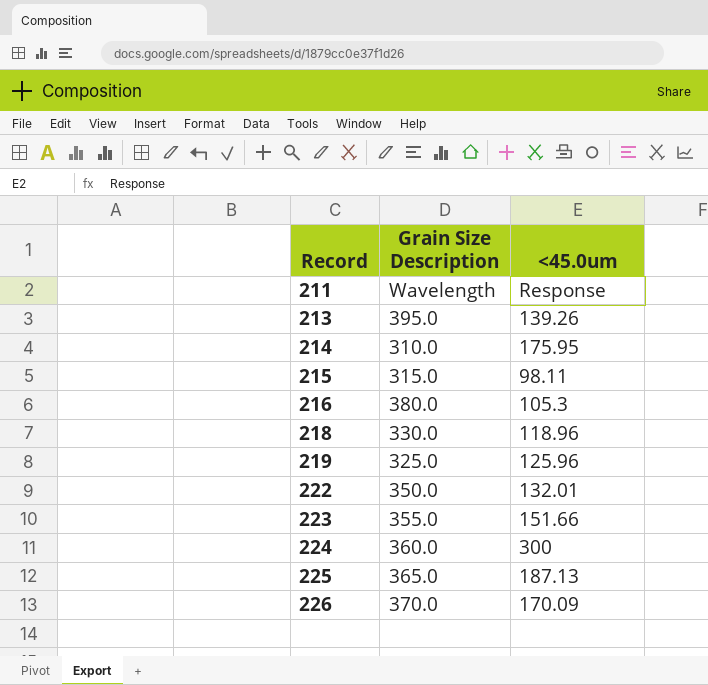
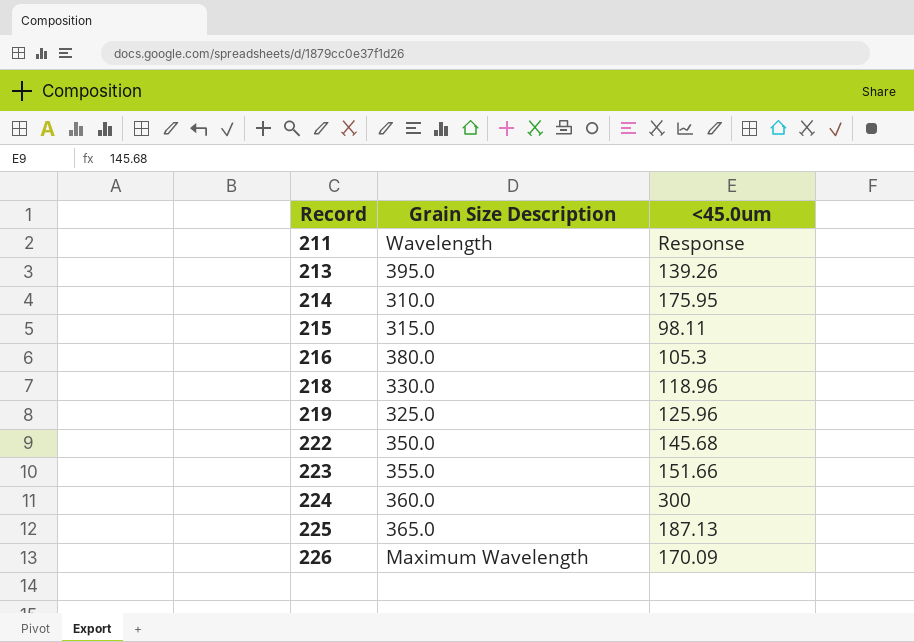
222 | <45.0um: 132.01 -> 145.68
226 | Grain Size Description: 370.0 -> Maximum Wavelength

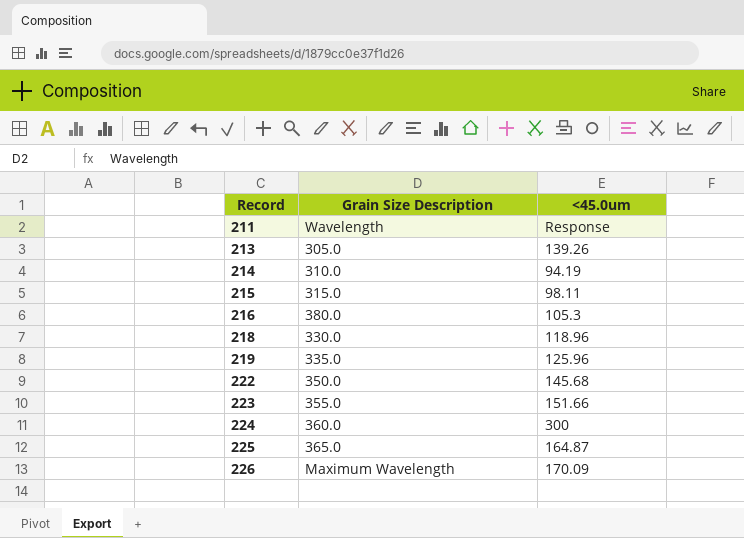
213 | Grain Size Description: 395.0 -> 305.0
214 | <45.0um: 175.95 -> 94.19
219 | Grain Size Description: 325.0 -> 335.0
225 | <45.0um: 187.13 -> 164.87

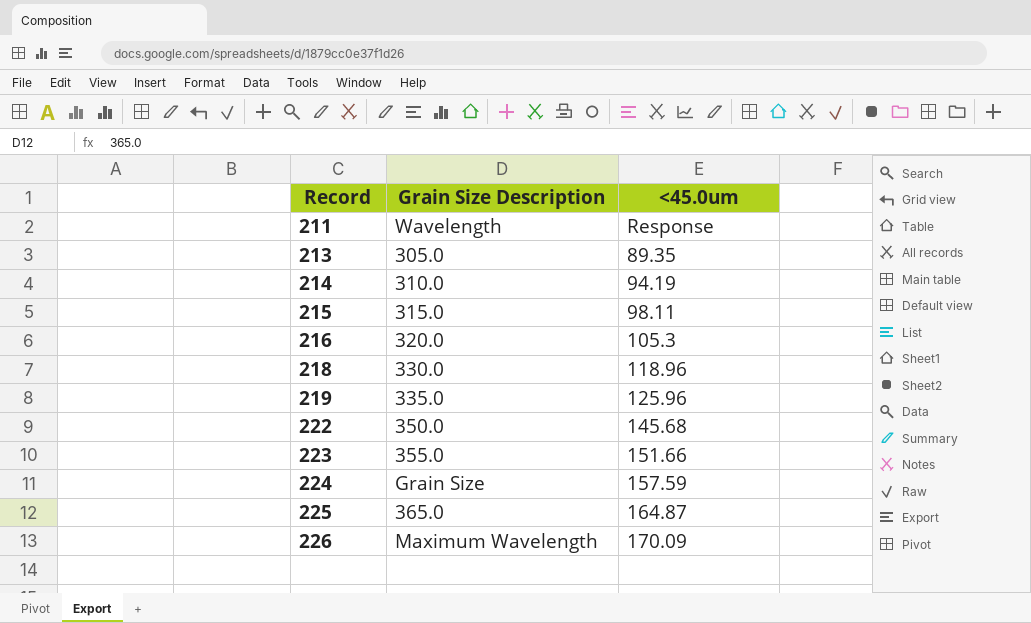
213 | <45.0um: 139.26 -> 89.35
216 | Grain Size Description: 380.0 -> 320.0
224 | Grain Size Description: 360.0 -> Grain Size
224 | <45.0um: 300 -> 157.59

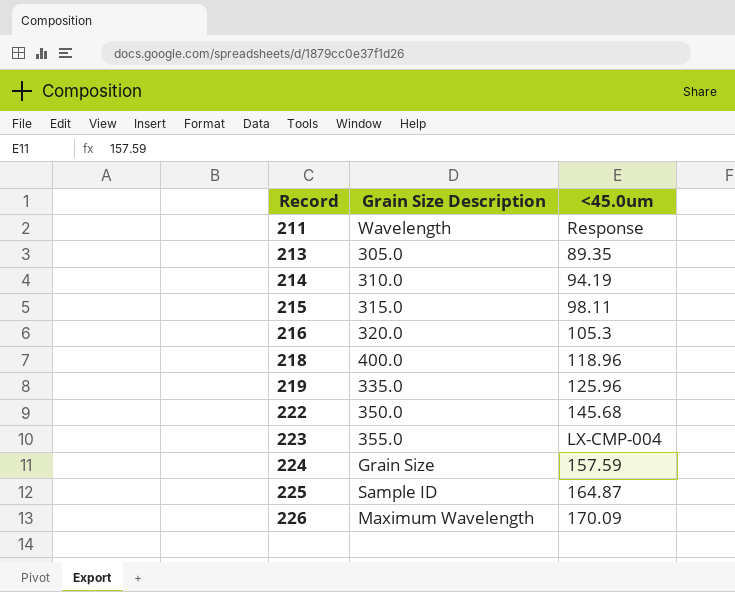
218 | Grain Size Description: 330.0 -> 400.0
223 | <45.0um: 151.66 -> LX-CMP-004
225 | Grain Size Description: 365.0 -> Sample ID

